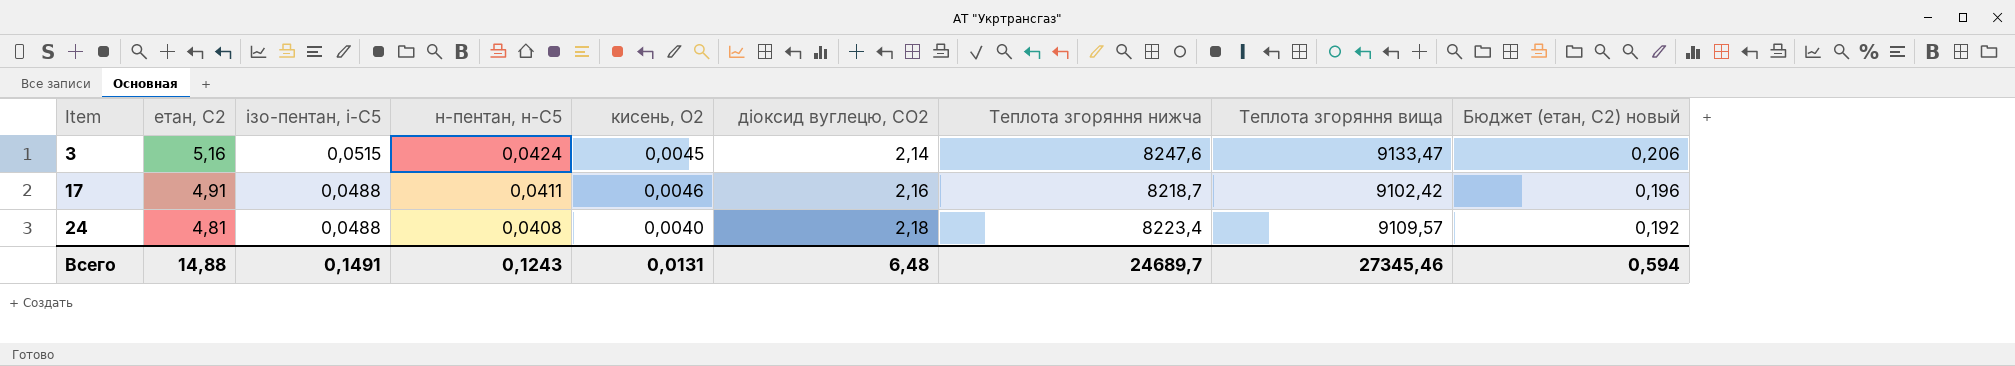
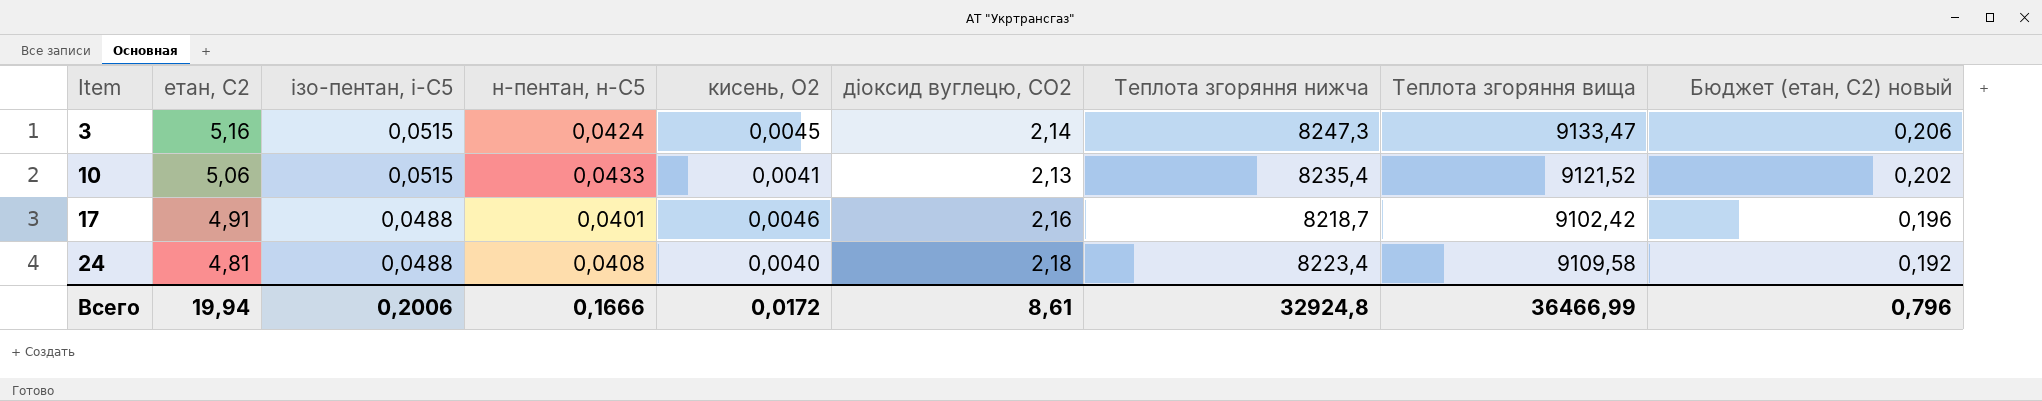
3 | Теплота згоряння нижча: 8247,6 -> 8247,3
row 10: none -> 5,06 | 0,0515 | 0,0433 | 0,0041 | 2,13 | 8235,4 | 9121,52 | 0,202
17 | н-пентан, н-С5: 0,0411 -> 0,0401
24 | Теплота згоряння вища: 9109,57 -> 9109,58
Всего | етан, С2: 14,88 -> 19,94
Всего | ізо-пентан, і-С5: 0,1491 -> 0,2006
Всего | н-пентан, н-С5: 0,1243 -> 0,1666
Всего | кисень, О2: 0,0131 -> 0,0172
Всего | діоксид вуглецю, CО2: 6,48 -> 8,61
Всего | Теплота згоряння нижча: 24689,7 -> 32924,8
Всего | Теплота згоряння вища: 27345,46 -> 36466,99
Всего | Бюджет (етан, С2) новый: 0,594 -> 0,796

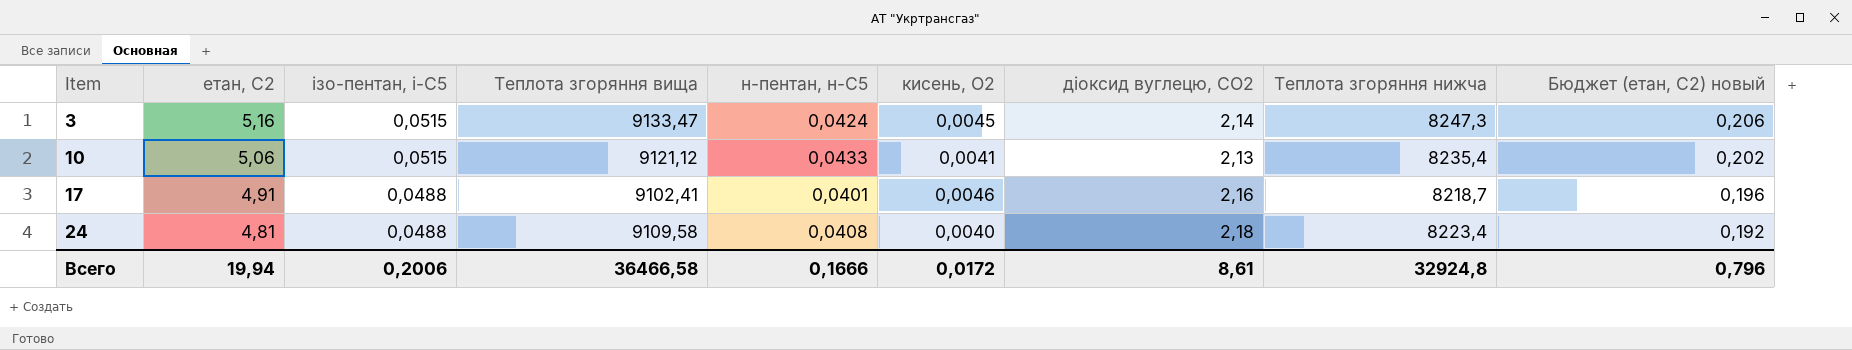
column Теплота згоряння вища | position: 8 -> 4
10 | Теплота згоряння вища: 9121,52 -> 9121,12
17 | Теплота згоряння вища: 9102,42 -> 9102,41
Всего | Теплота згоряння вища: 36466,99 -> 36466,58

